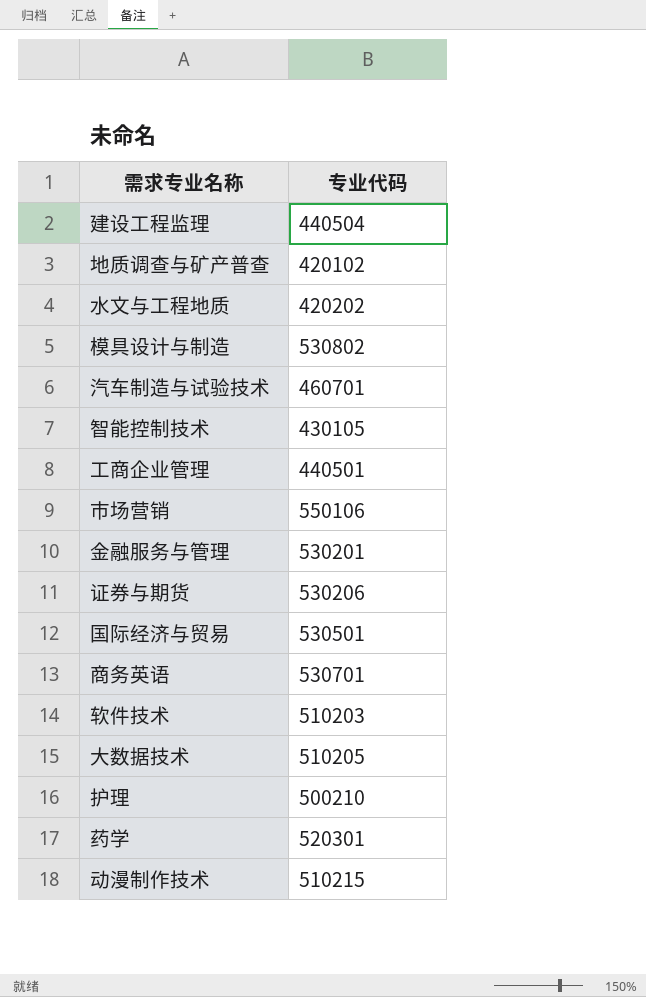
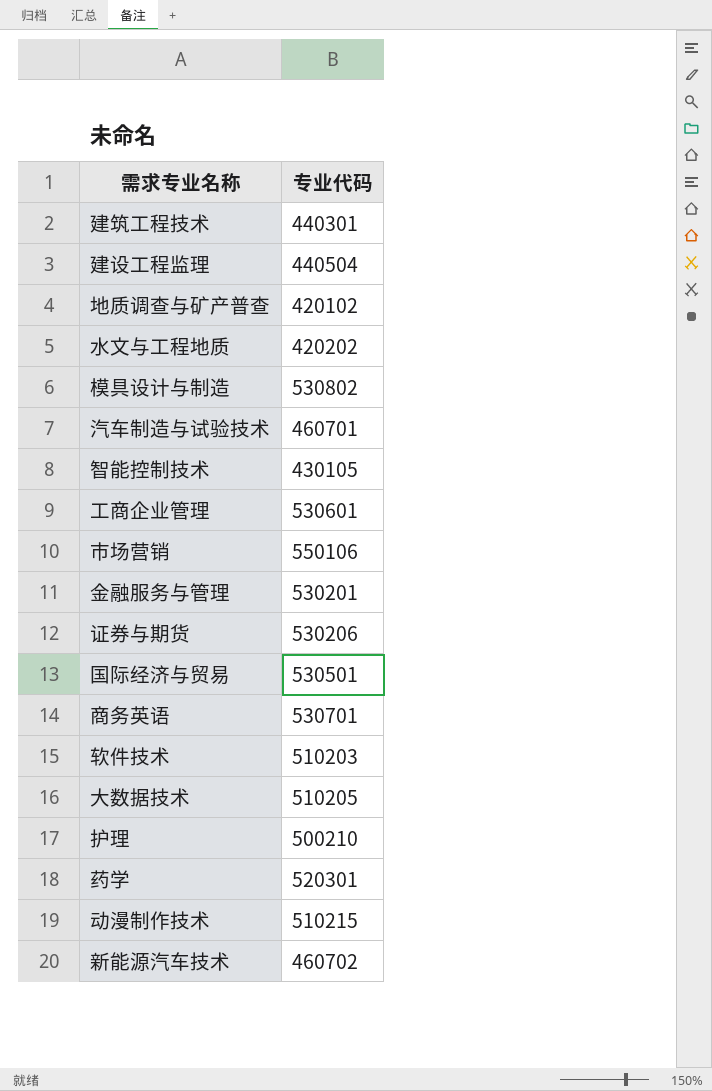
row 建筑工程技术: none -> 440301
工商企业管理 | 专业代码: 440501 -> 530601
row 新能源汽车技术: none -> 460702

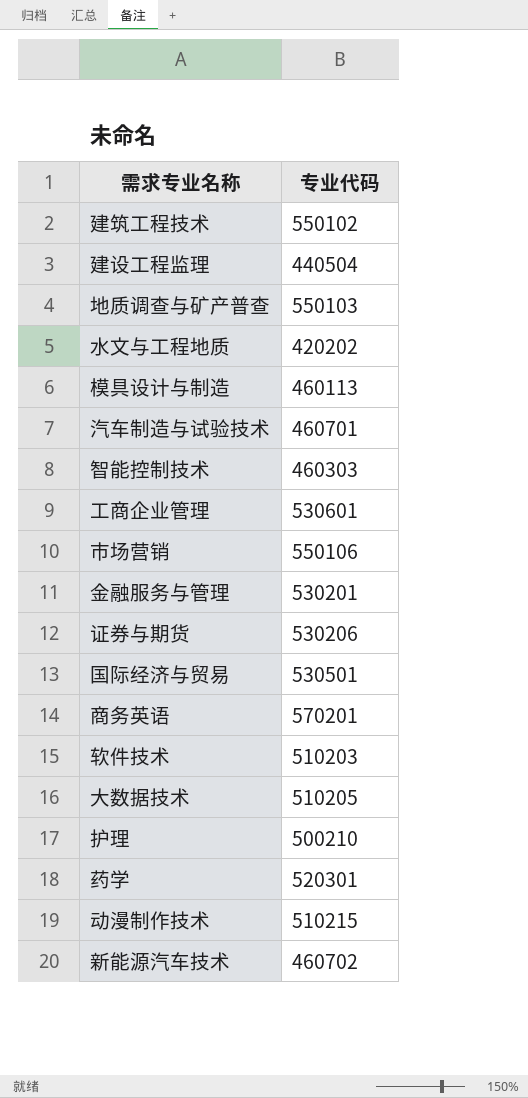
建筑工程技术 | 专业代码: 440301 -> 550102
地质调查与矿产普查 | 专业代码: 420102 -> 550103
模具设计与制造 | 专业代码: 530802 -> 460113
智能控制技术 | 专业代码: 430105 -> 460303
商务英语 | 专业代码: 530701 -> 570201

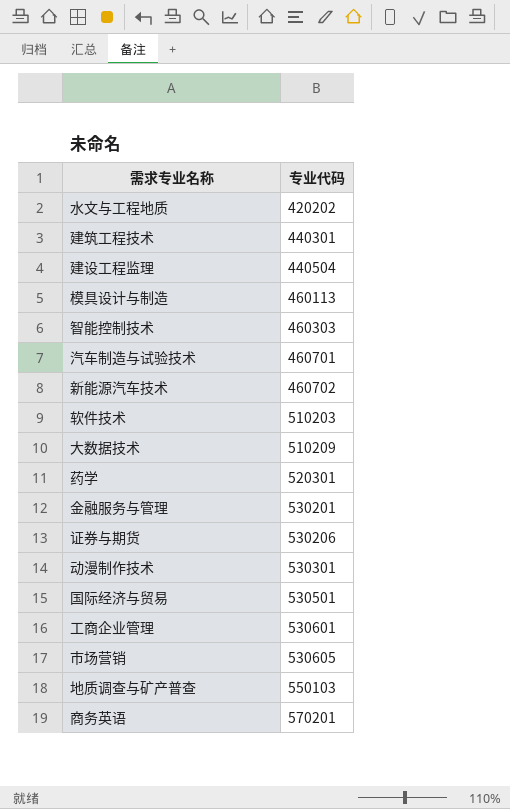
row order: none -> 专业代码 ascending
row 护理: 500210 -> none
建筑工程技术 | 专业代码: 550102 -> 440301
大数据技术 | 专业代码: 510205 -> 510209
动漫制作技术 | 专业代码: 510215 -> 530301
市场营销 | 专业代码: 550106 -> 530605

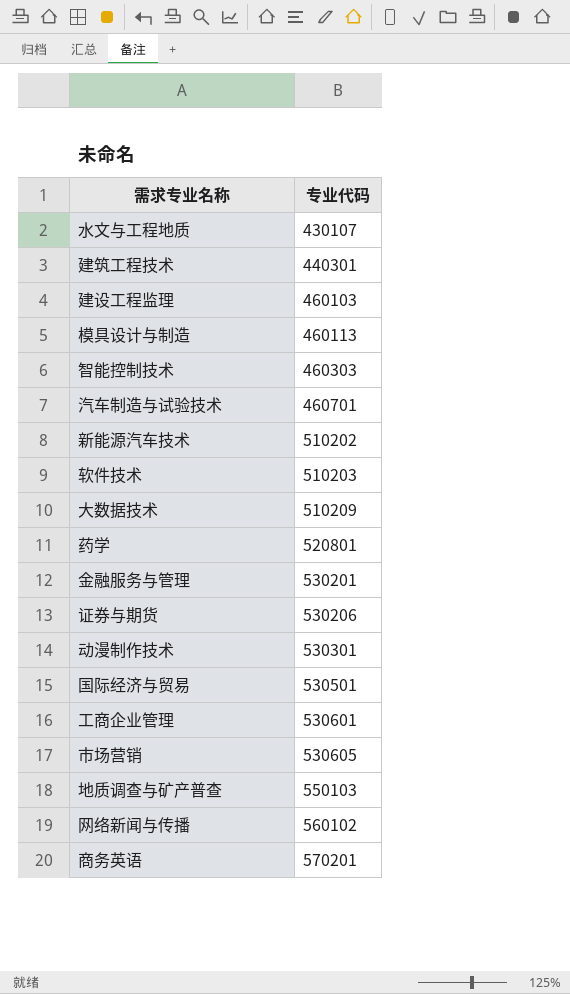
水文与工程地质 | 专业代码: 420202 -> 430107
建设工程监理 | 专业代码: 440504 -> 460103
新能源汽车技术 | 专业代码: 460702 -> 510202
药学 | 专业代码: 520301 -> 520801
row 网络新闻与传播: none -> 560102

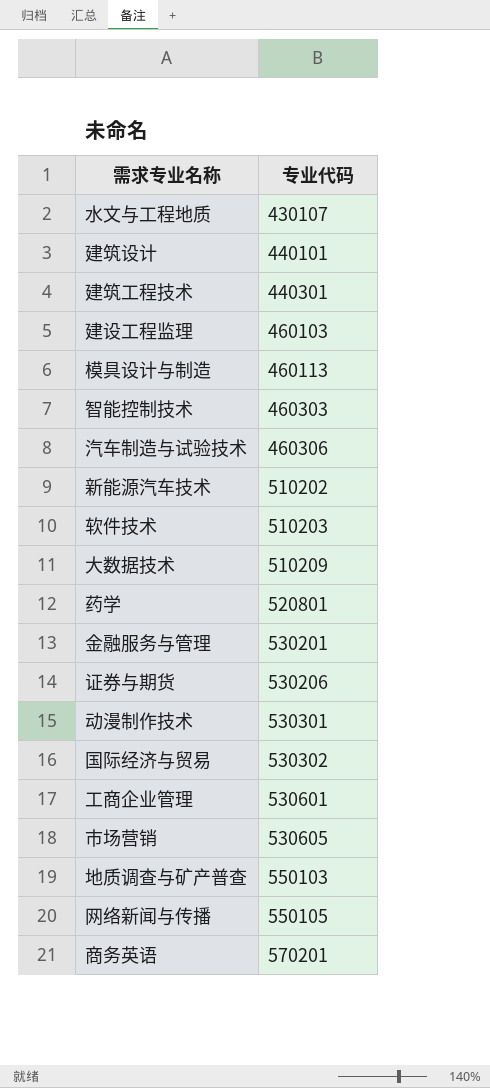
row 建筑设计: none -> 440101
汽车制造与试验技术 | 专业代码: 460701 -> 460306
国际经济与贸易 | 专业代码: 530501 -> 530302
网络新闻与传播 | 专业代码: 560102 -> 550105

